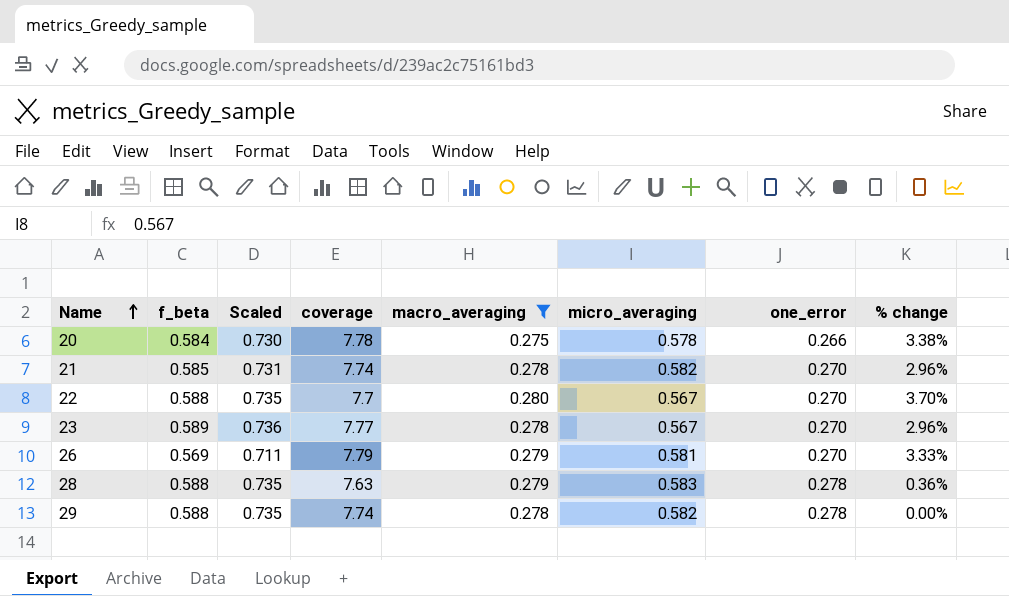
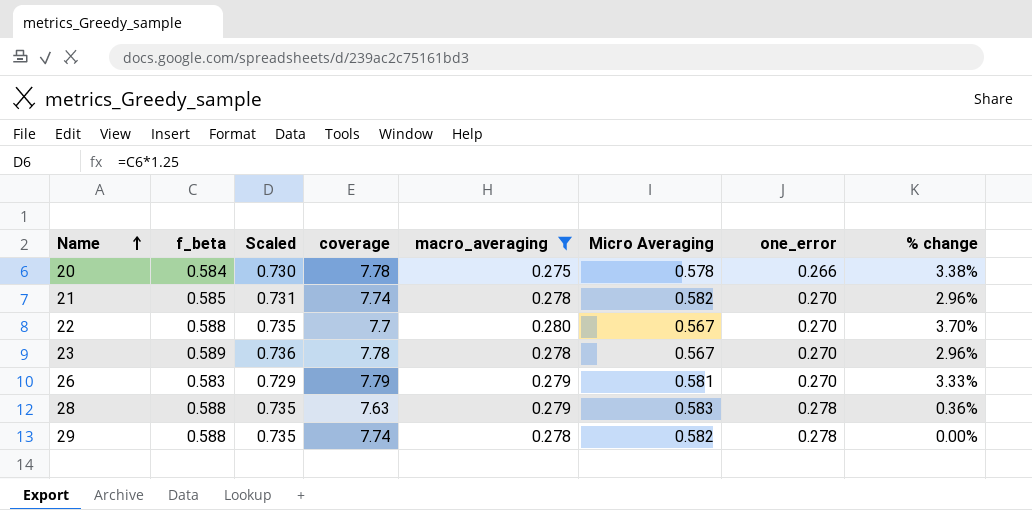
column name: micro_averaging -> Micro Averaging
23 | coverage: 7.77 -> 7.78
26 | f_beta: 0.569 -> 0.583
26 | Scaled: 0.711 -> 0.729

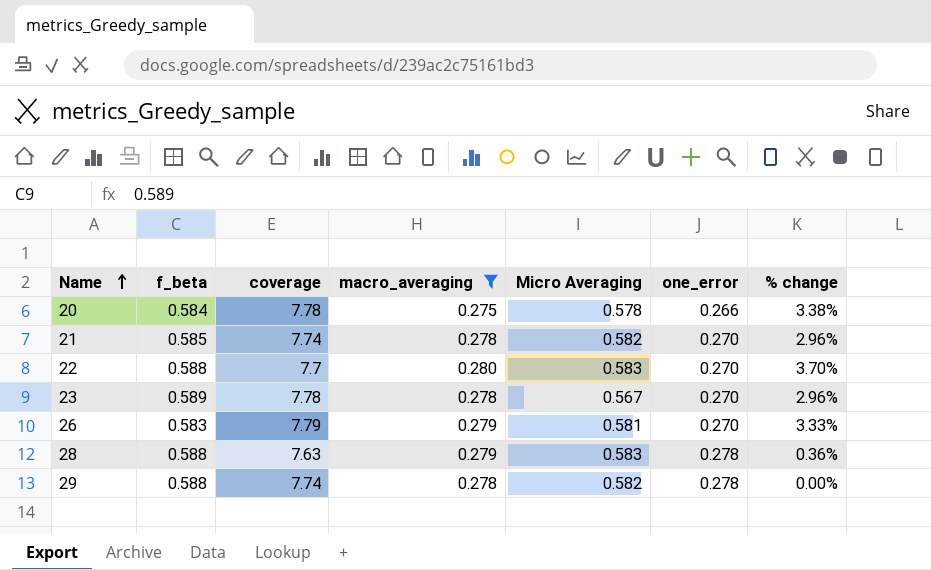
column Scaled | formula: [f_beta] * 1.25 -> none
22 | Micro Averaging: 0.567 -> 0.583

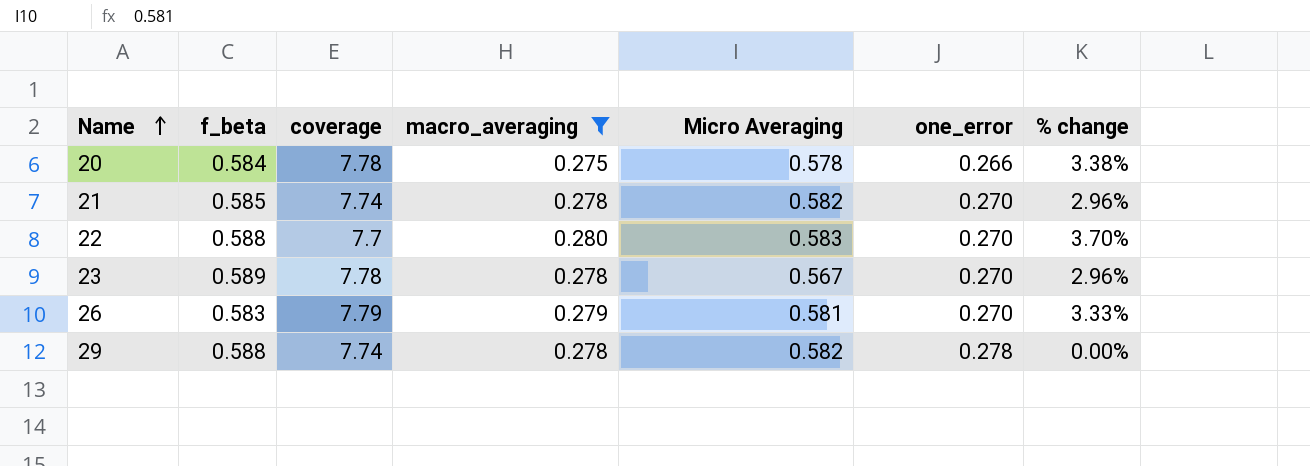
row 28: 0.588 | 7.63 | 0.279 | 0.583 | 0.278 | 0.36% -> none

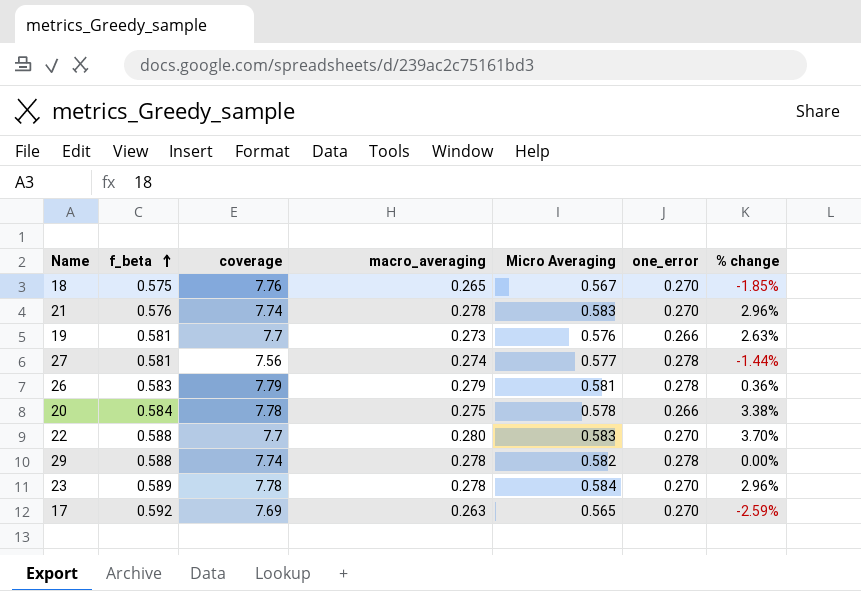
filter: macro_averaging >= 0.275 -> none
row order: Name ascending -> f_beta ascending
21 | f_beta: 0.585 -> 0.576
21 | Micro Averaging: 0.582 -> 0.583
26 | one_error: 0.270 -> 0.278
26 | % change: 3.33% -> 0.36%
23 | Micro Averaging: 0.567 -> 0.584

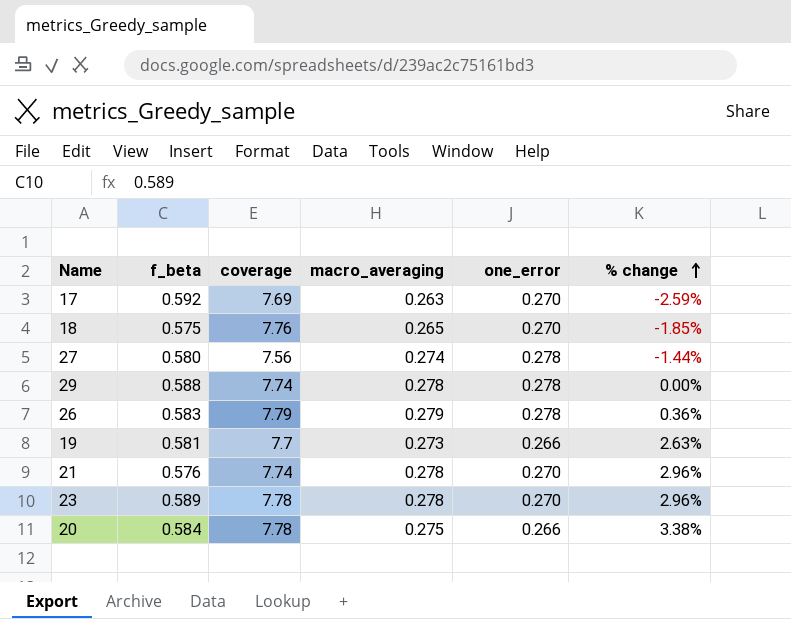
row order: f_beta ascending -> % change ascending
column Micro Averaging | position: 5 -> none
row 22: 0.588 | 7.7 | 0.280 | 0.583 | 0.270 | 3.70% -> none
27 | f_beta: 0.581 -> 0.580

